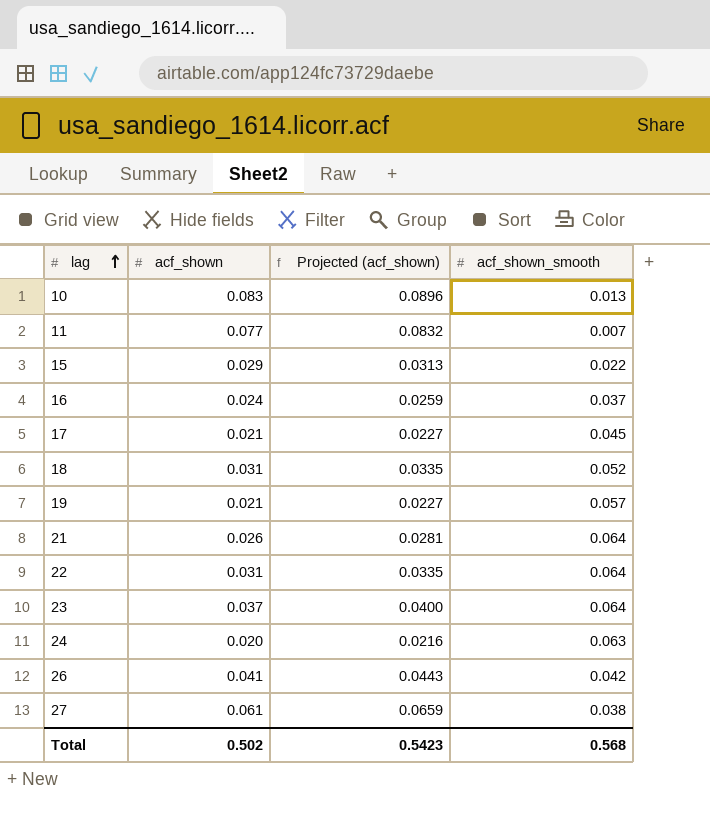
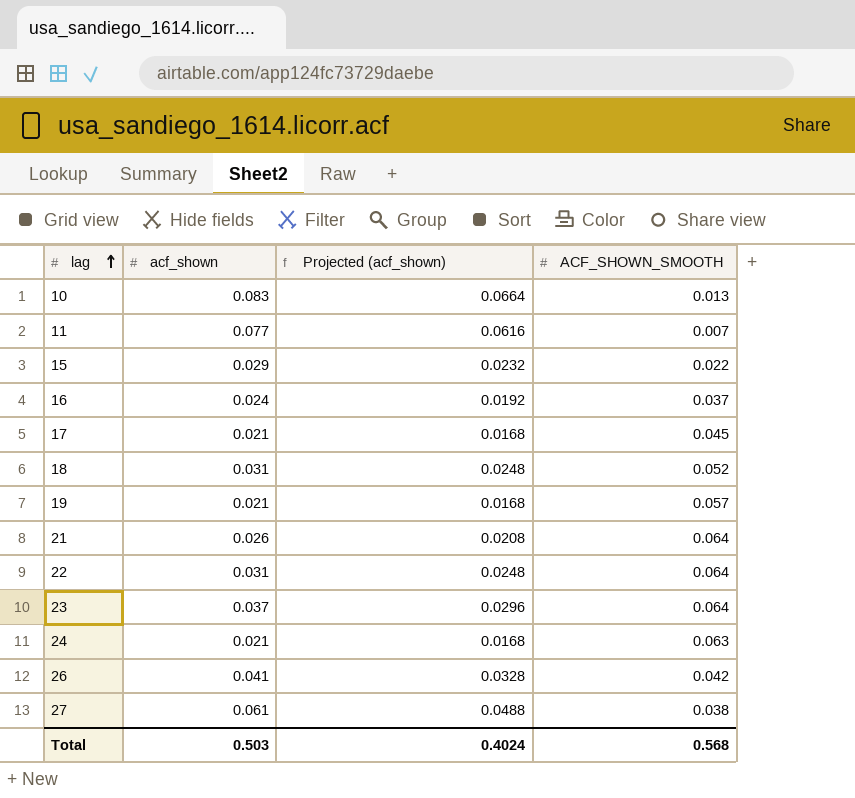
column Projected (acf_shown) | formula: [acf_shown] * 1.08 -> [acf_shown] * 0.8
column name: acf_shown_smooth -> ACF_SHOWN_SMOOTH
24 | acf_shown: 0.020 -> 0.021
Total | acf_shown: 0.502 -> 0.503
Total | Projected (acf_shown): 0.5423 -> 0.4024

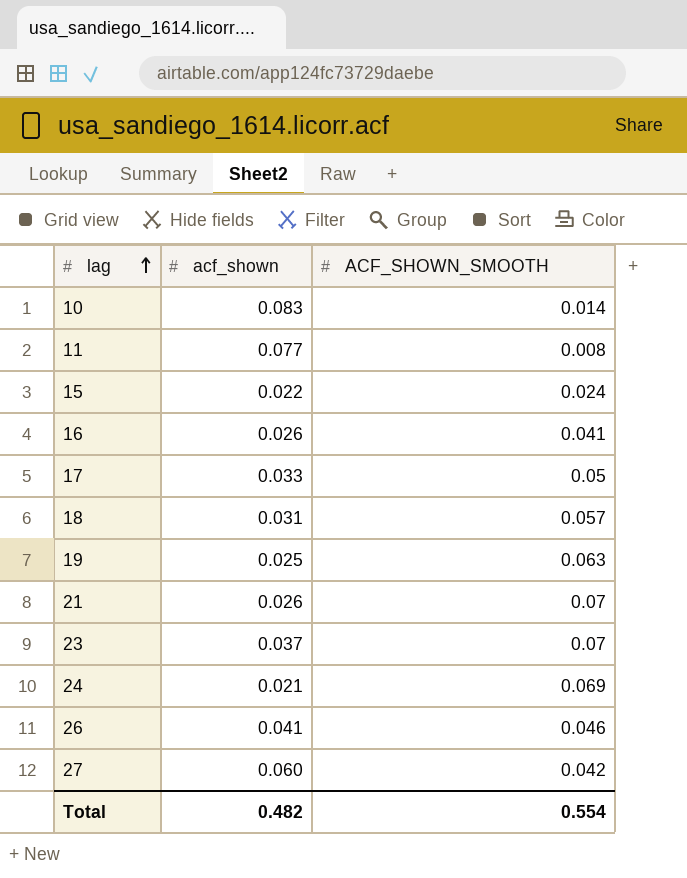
column Projected (acf_shown) | formula: [acf_shown] * 0.8 -> none
row 22: 0.031 | 0.0248 | 0.064 -> none
10 | ACF_SHOWN_SMOOTH: 0.013 -> 0.014
11 | ACF_SHOWN_SMOOTH: 0.007 -> 0.008
15 | acf_shown: 0.029 -> 0.022
15 | ACF_SHOWN_SMOOTH: 0.022 -> 0.024
16 | acf_shown: 0.024 -> 0.026
16 | ACF_SHOWN_SMOOTH: 0.037 -> 0.041
17 | acf_shown: 0.021 -> 0.033
17 | ACF_SHOWN_SMOOTH: 0.045 -> 0.05
18 | ACF_SHOWN_SMOOTH: 0.052 -> 0.057
19 | acf_shown: 0.021 -> 0.025
19 | ACF_SHOWN_SMOOTH: 0.057 -> 0.063
21 | ACF_SHOWN_SMOOTH: 0.064 -> 0.07
23 | ACF_SHOWN_SMOOTH: 0.064 -> 0.07
24 | ACF_SHOWN_SMOOTH: 0.063 -> 0.069
26 | ACF_SHOWN_SMOOTH: 0.042 -> 0.046
27 | acf_shown: 0.061 -> 0.060
27 | ACF_SHOWN_SMOOTH: 0.038 -> 0.042
Total | acf_shown: 0.503 -> 0.482
Total | ACF_SHOWN_SMOOTH: 0.568 -> 0.554

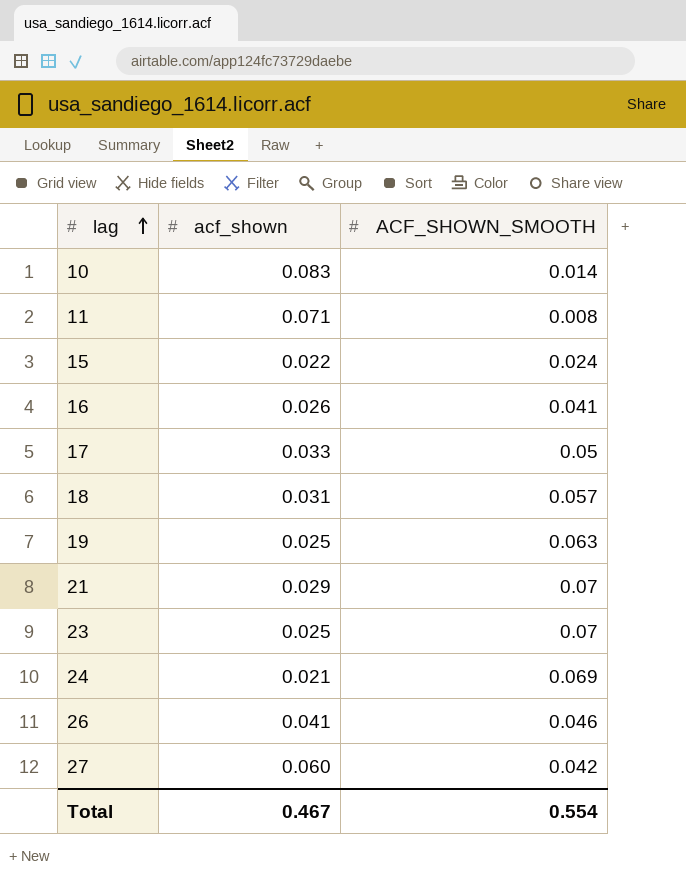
11 | acf_shown: 0.077 -> 0.071
21 | acf_shown: 0.026 -> 0.029
23 | acf_shown: 0.037 -> 0.025
Total | acf_shown: 0.482 -> 0.467

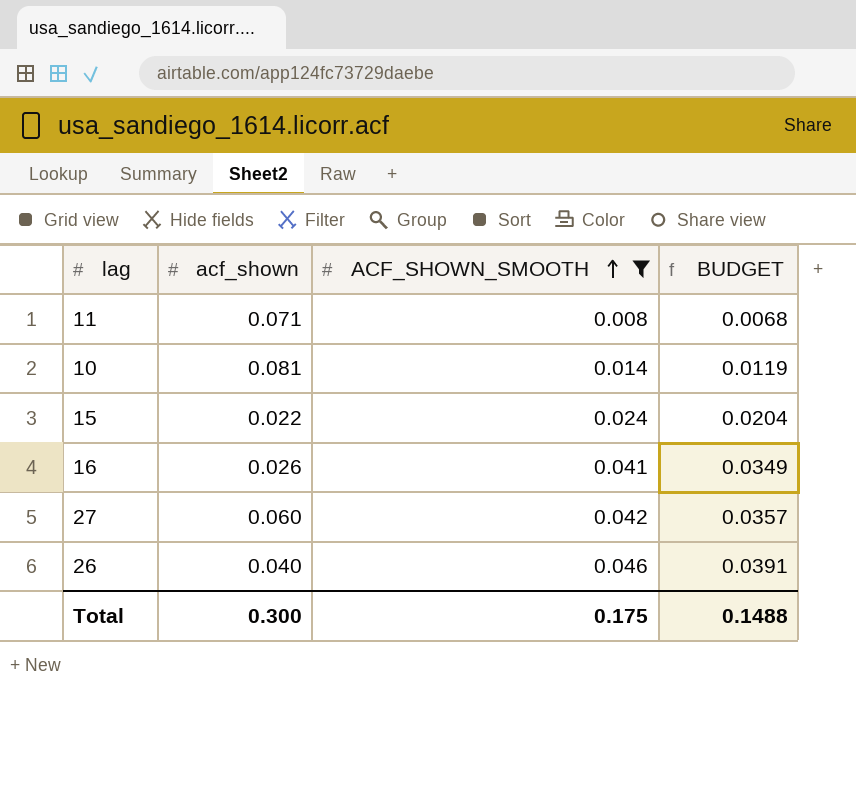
filter: none -> ACF_SHOWN_SMOOTH <= 0.046
row order: lag ascending -> ACF_SHOWN_SMOOTH ascending
column BUDGET | formula: none -> [ACF_SHOWN_SMOOTH] * 0.85
10 | acf_shown: 0.083 -> 0.081
26 | acf_shown: 0.041 -> 0.040
Total | acf_shown: 0.467 -> 0.300
Total | ACF_SHOWN_SMOOTH: 0.554 -> 0.175

